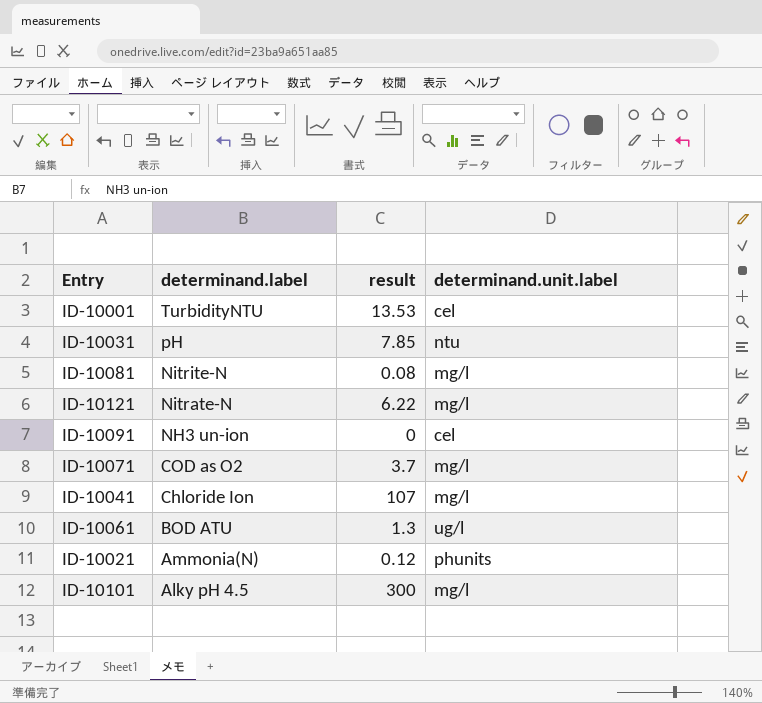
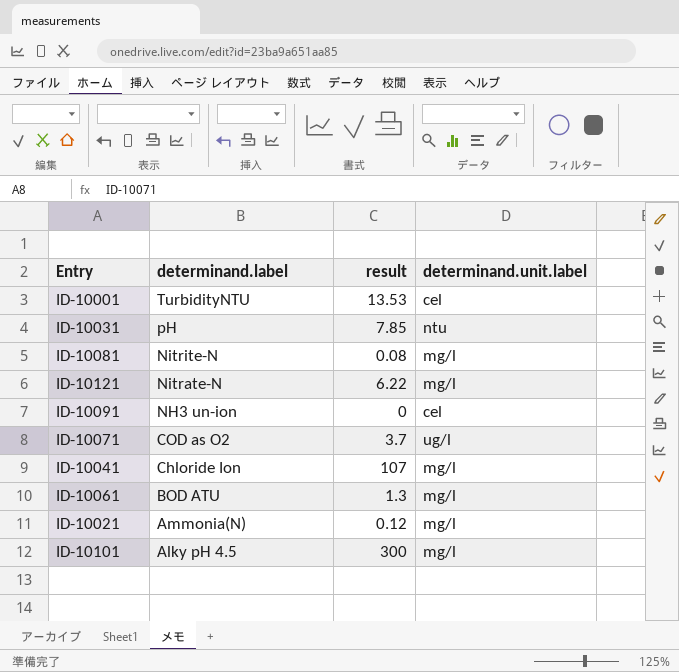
ID-10071 | determinand.unit.label: mg/l -> ug/l
ID-10061 | determinand.unit.label: ug/l -> mg/l
ID-10021 | determinand.unit.label: phunits -> mg/l

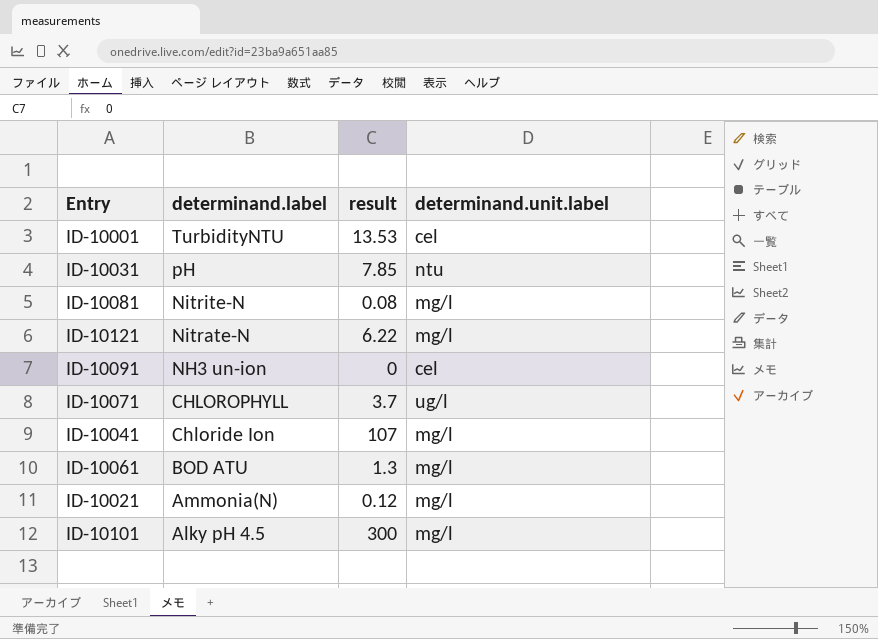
ID-10071 | determinand.label: COD as O2 -> CHLOROPHYLL

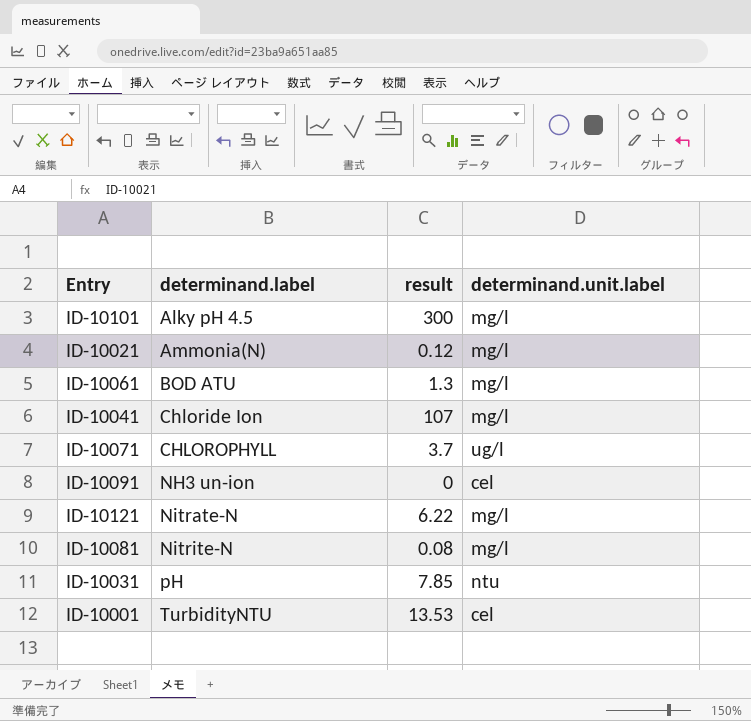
row order: determinand.label descending -> determinand.label ascending

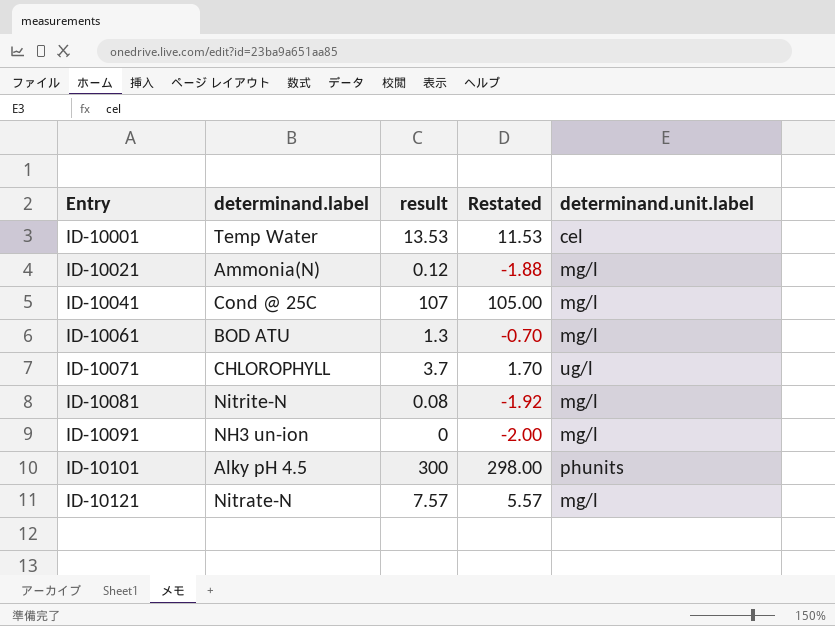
row order: determinand.label ascending -> Entry ascending
column Restated | formula: none -> [result] - 2
row ID-10031: pH | 7.85 | ntu -> none
ID-10001 | determinand.label: TurbidityNTU -> Temp Water
ID-10041 | determinand.label: Chloride Ion -> Cond @ 25C
ID-10091 | determinand.unit.label: cel -> mg/l
ID-10101 | determinand.unit.label: mg/l -> phunits
ID-10121 | result: 6.22 -> 7.57

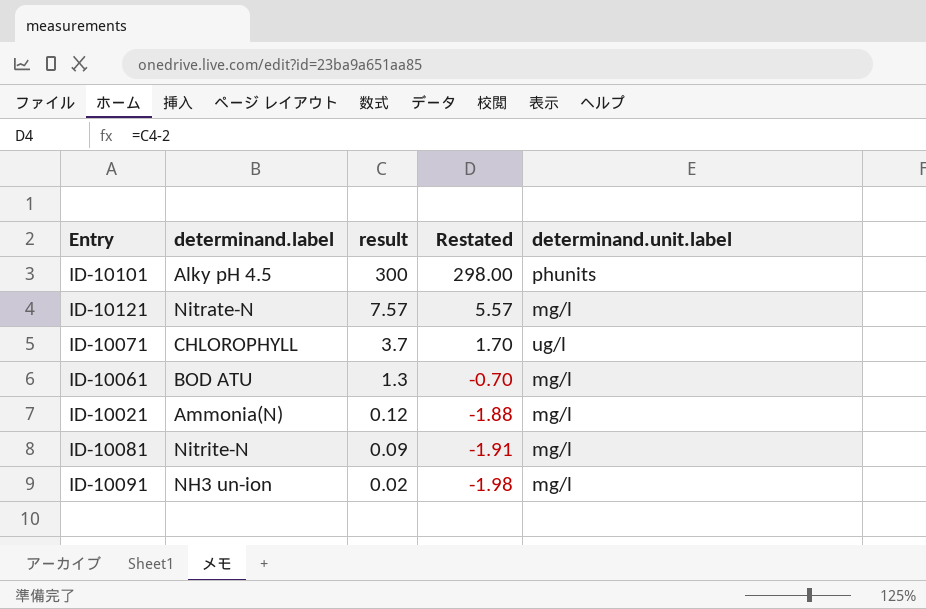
row order: Entry ascending -> result descending
row ID-10001: Temp Water | 13.53 | 11.53 | cel -> none
row ID-10041: Cond @ 25C | 107 | 105.00 | mg/l -> none
ID-10081 | result: 0.08 -> 0.09
ID-10081 | Restated: -1.92 -> -1.91
ID-10091 | result: 0 -> 0.02
ID-10091 | Restated: -2.00 -> -1.98

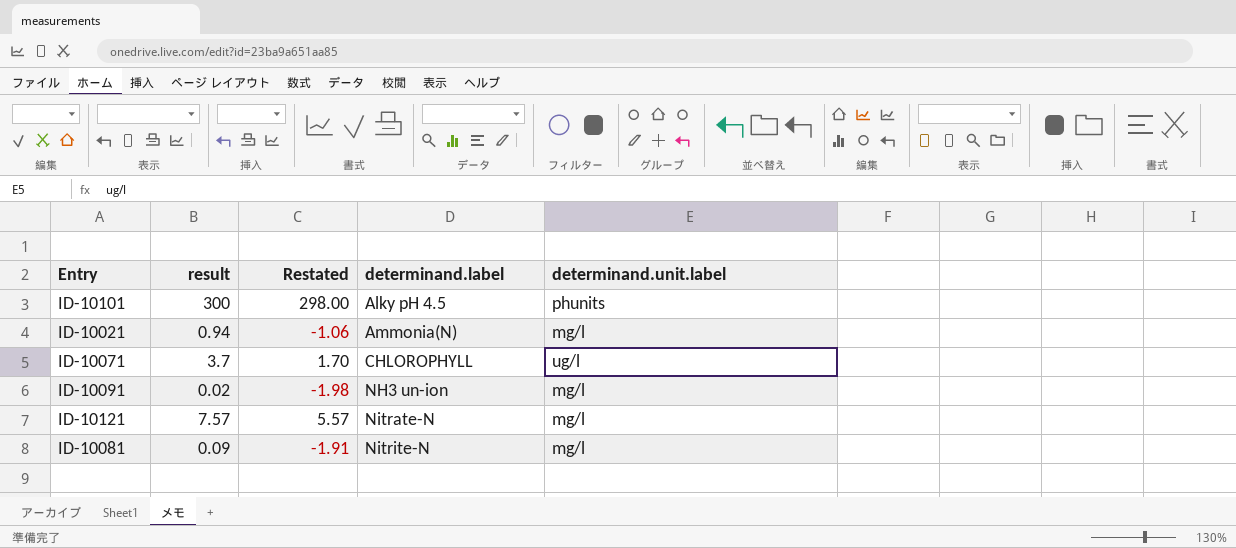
row order: result descending -> determinand.label ascending
column determinand.label | position: 2 -> 4
row ID-10061: BOD ATU | 1.3 | -0.70 | mg/l -> none
ID-10021 | result: 0.12 -> 0.94
ID-10021 | Restated: -1.88 -> -1.06

